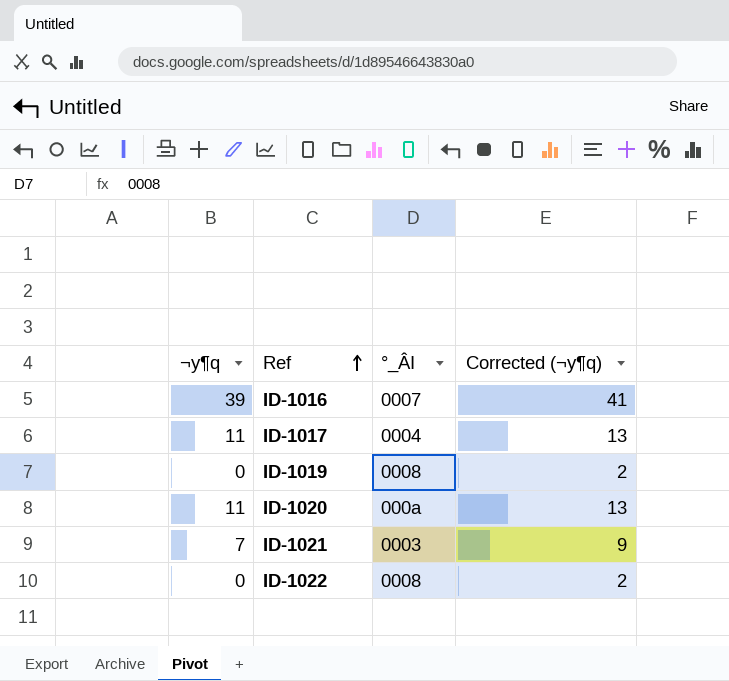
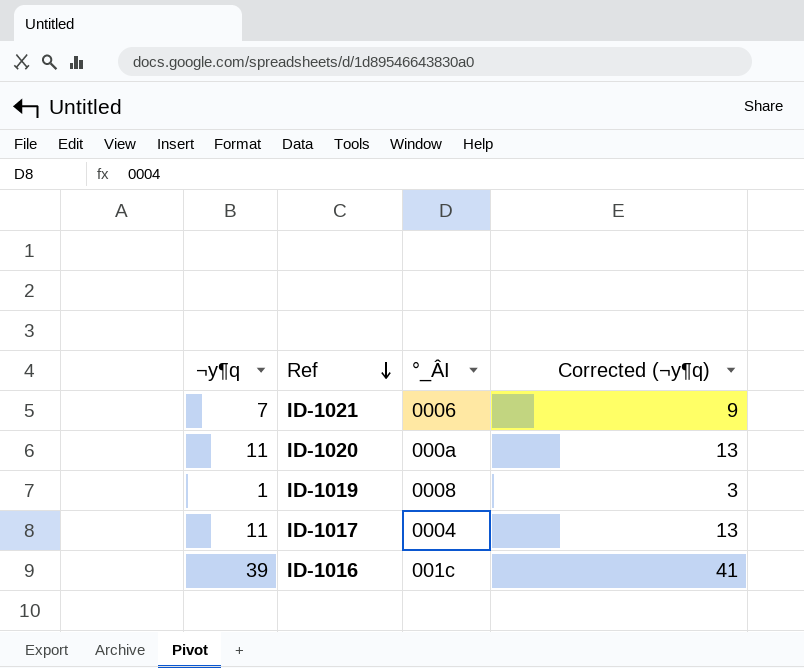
row order: Ref ascending -> Ref descending
row ID-1022: 0 | 0008 | 2 -> none
ID-1021 | °_ÂI: 0003 -> 0006
ID-1019 | ¬y¶q: 0 -> 1
ID-1019 | Corrected (¬y¶q): 2 -> 3
ID-1016 | °_ÂI: 0007 -> 001c

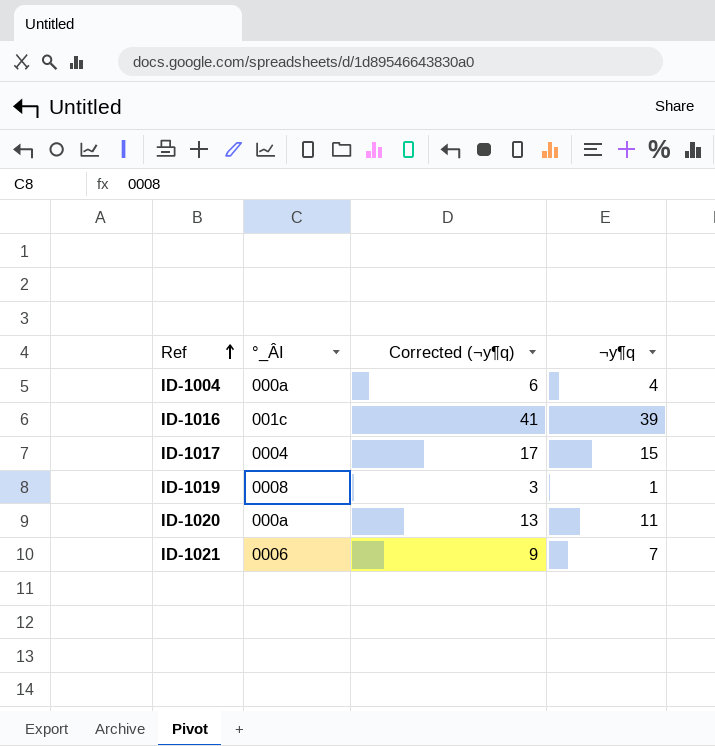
row order: Ref descending -> Ref ascending
column ¬y¶q | position: 1 -> 4
row ID-1004: none -> 000a | 6 | 4
ID-1017 | Corrected (¬y¶q): 13 -> 17
ID-1017 | ¬y¶q: 11 -> 15

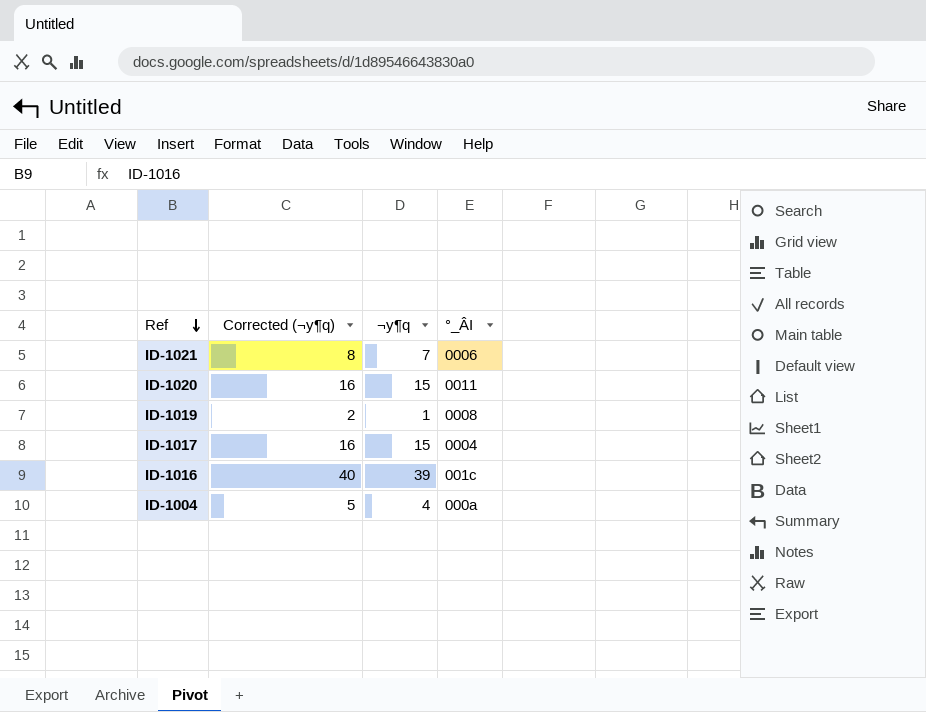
row order: Ref ascending -> Ref descending
column Corrected (¬y¶q) | formula: [¬y¶q] + 2 -> [¬y¶q] + 1
column °_ÂI | position: 2 -> 4
ID-1020 | ¬y¶q: 11 -> 15
ID-1020 | °_ÂI: 000a -> 0011

